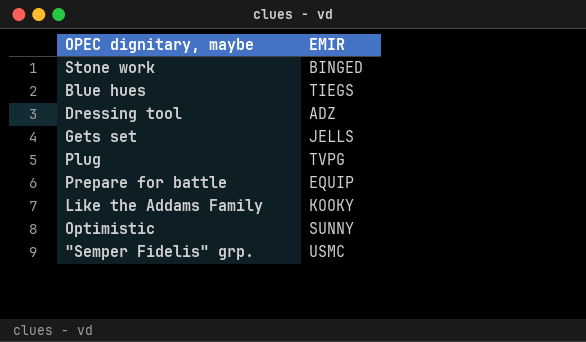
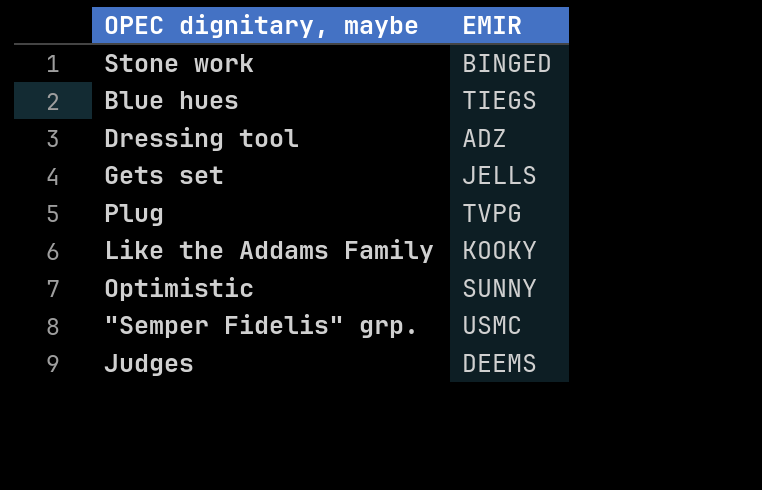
row Prepare for battle: EQUIP -> none
row Judges: none -> DEEMS

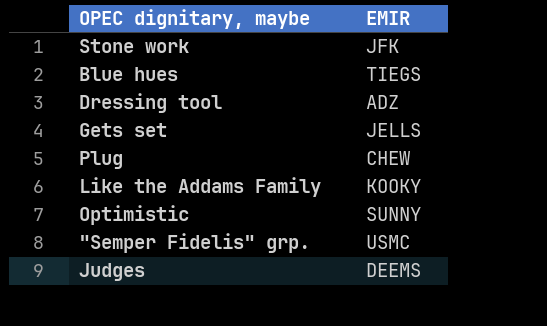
Stone work | EMIR: BINGED -> JFK
Plug | EMIR: TVPG -> CHEW

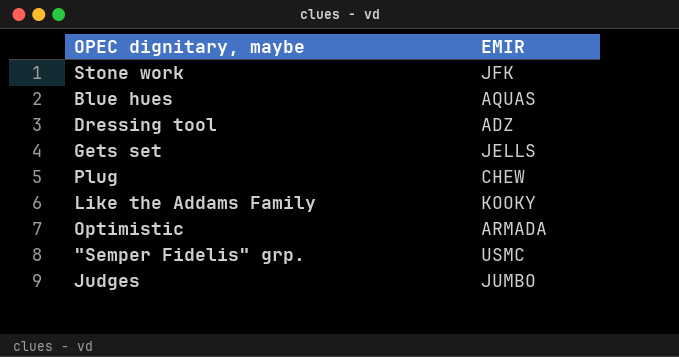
Blue hues | EMIR: TIEGS -> AQUAS
Optimistic | EMIR: SUNNY -> ARMADA
Judges | EMIR: DEEMS -> JUMBO

